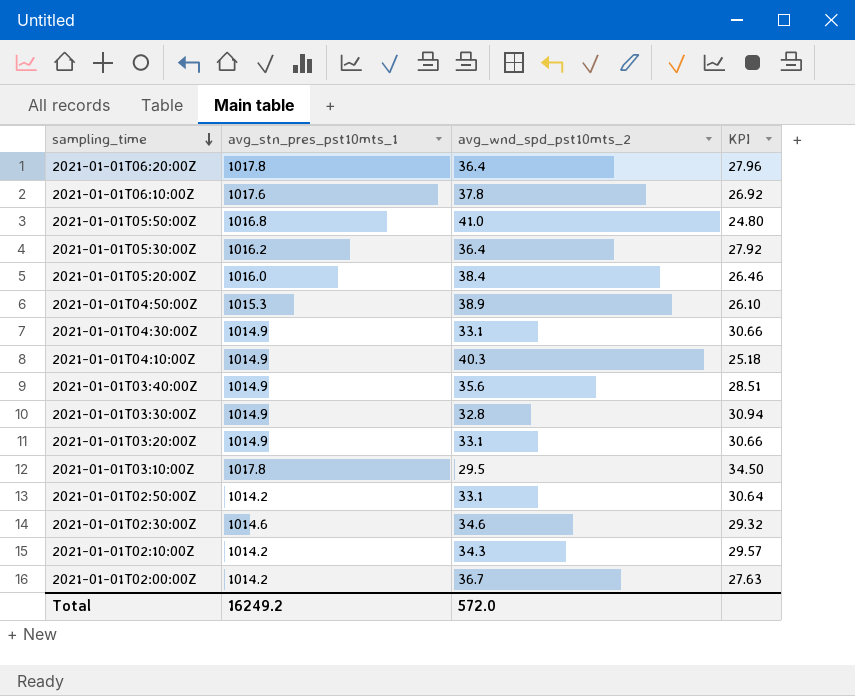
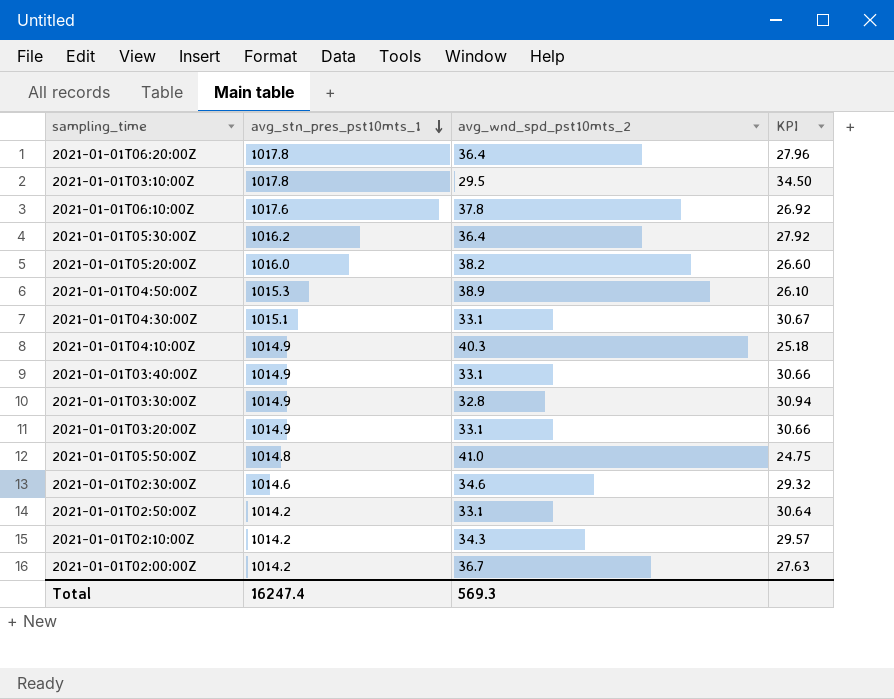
row order: sampling_time descending -> avg_stn_pres_pst10mts_1 descending
2021-01-01T05:20:00Z | avg_wnd_spd_pst10mts_2: 38.4 -> 38.2
2021-01-01T05:20:00Z | KPI: 26.46 -> 26.60
2021-01-01T04:30:00Z | avg_stn_pres_pst10mts_1: 1014.9 -> 1015.1
2021-01-01T04:30:00Z | KPI: 30.66 -> 30.67
2021-01-01T03:40:00Z | avg_wnd_spd_pst10mts_2: 35.6 -> 33.1
2021-01-01T03:40:00Z | KPI: 28.51 -> 30.66
2021-01-01T05:50:00Z | avg_stn_pres_pst10mts_1: 1016.8 -> 1014.8
2021-01-01T05:50:00Z | KPI: 24.80 -> 24.75
Total | avg_stn_pres_pst10mts_1: 16249.2 -> 16247.4
Total | avg_wnd_spd_pst10mts_2: 572.0 -> 569.3

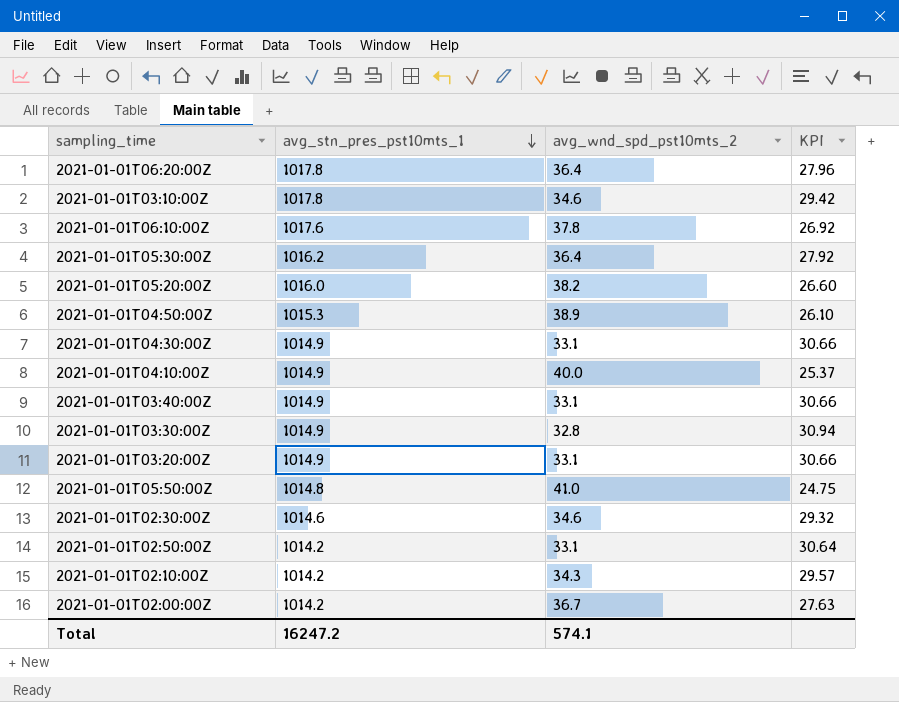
2021-01-01T03:10:00Z | avg_wnd_spd_pst10mts_2: 29.5 -> 34.6
2021-01-01T03:10:00Z | KPI: 34.50 -> 29.42
2021-01-01T04:30:00Z | avg_stn_pres_pst10mts_1: 1015.1 -> 1014.9
2021-01-01T04:30:00Z | KPI: 30.67 -> 30.66
2021-01-01T04:10:00Z | avg_wnd_spd_pst10mts_2: 40.3 -> 40.0
2021-01-01T04:10:00Z | KPI: 25.18 -> 25.37
Total | avg_stn_pres_pst10mts_1: 16247.4 -> 16247.2
Total | avg_wnd_spd_pst10mts_2: 569.3 -> 574.1

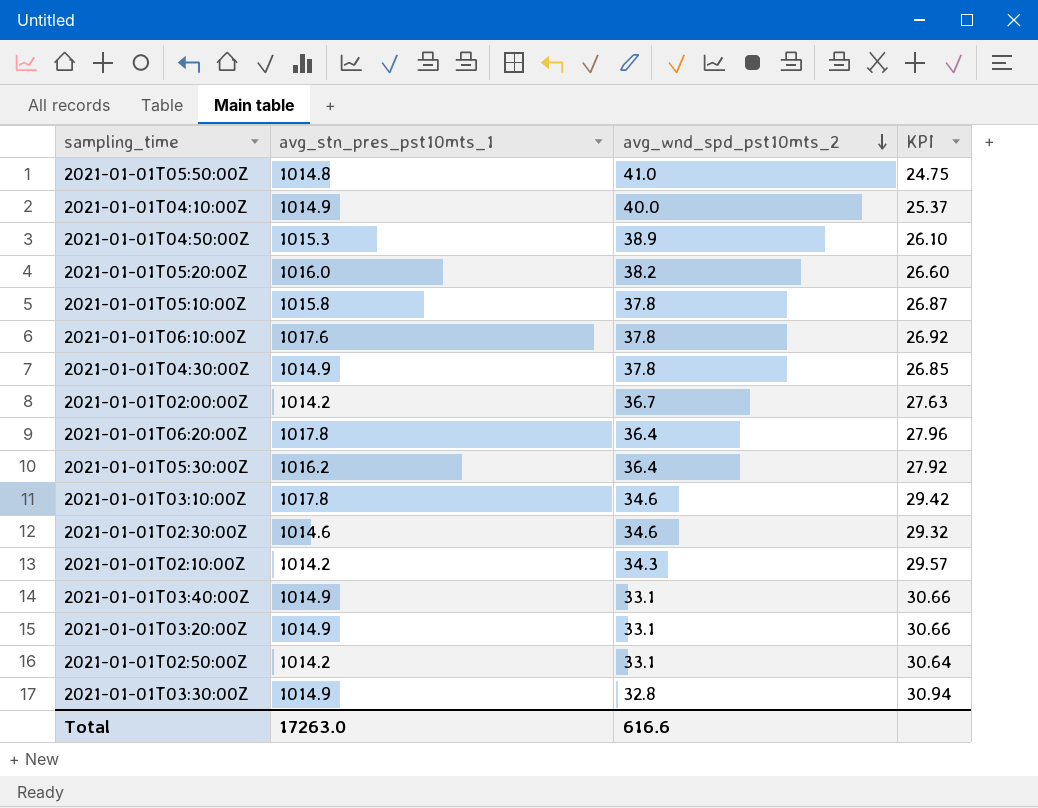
row order: avg_stn_pres_pst10mts_1 descending -> avg_wnd_spd_pst10mts_2 descending
row 2021-01-01T05:10:00Z: none -> 1015.8 | 37.8 | 26.87
2021-01-01T04:30:00Z | avg_wnd_spd_pst10mts_2: 33.1 -> 37.8
2021-01-01T04:30:00Z | KPI: 30.66 -> 26.85
Total | avg_stn_pres_pst10mts_1: 16247.2 -> 17263.0
Total | avg_wnd_spd_pst10mts_2: 574.1 -> 616.6

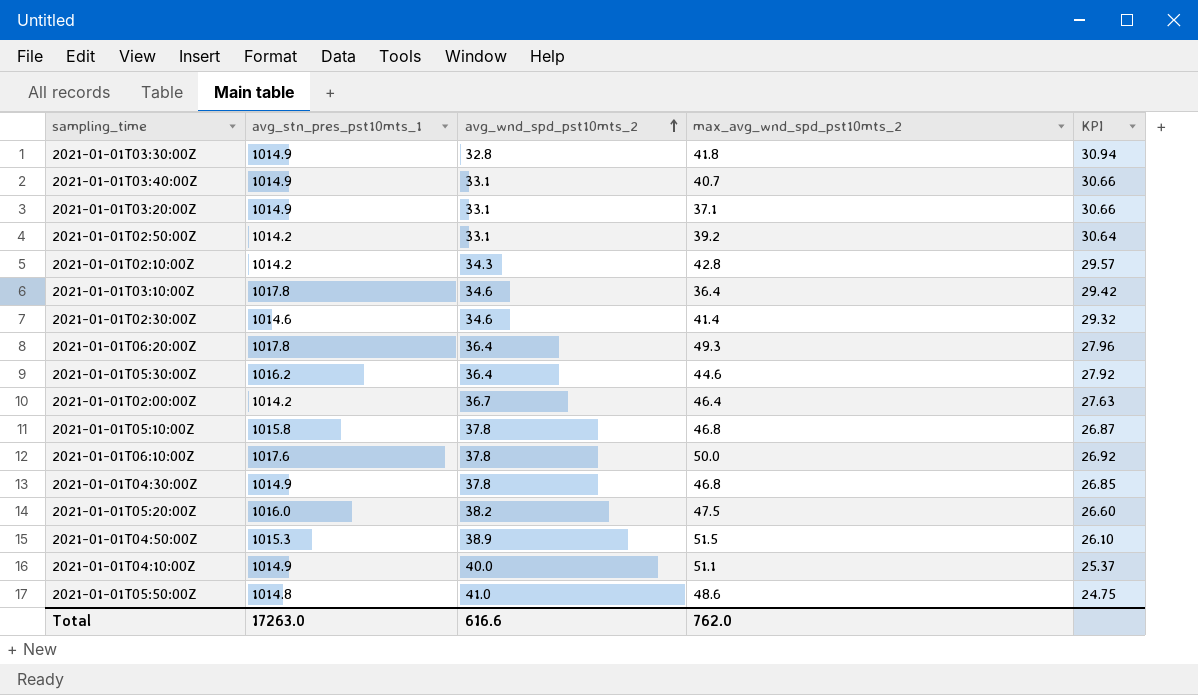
row order: avg_wnd_spd_pst10mts_2 descending -> avg_wnd_spd_pst10mts_2 ascending
column max_avg_wnd_spd_pst10mts_2 | position: none -> 4

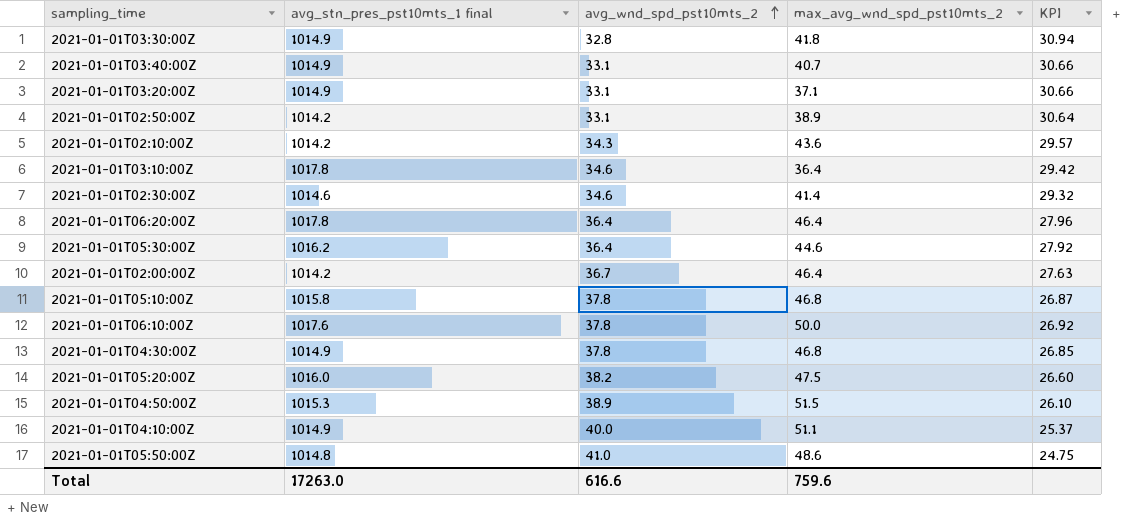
column name: avg_stn_pres_pst10mts_1 -> avg_stn_pres_pst10mts_1 final
2021-01-01T02:50:00Z | max_avg_wnd_spd_pst10mts_2: 39.2 -> 38.9
2021-01-01T02:10:00Z | max_avg_wnd_spd_pst10mts_2: 42.8 -> 43.6
2021-01-01T06:20:00Z | max_avg_wnd_spd_pst10mts_2: 49.3 -> 46.4
Total | max_avg_wnd_spd_pst10mts_2: 762.0 -> 759.6

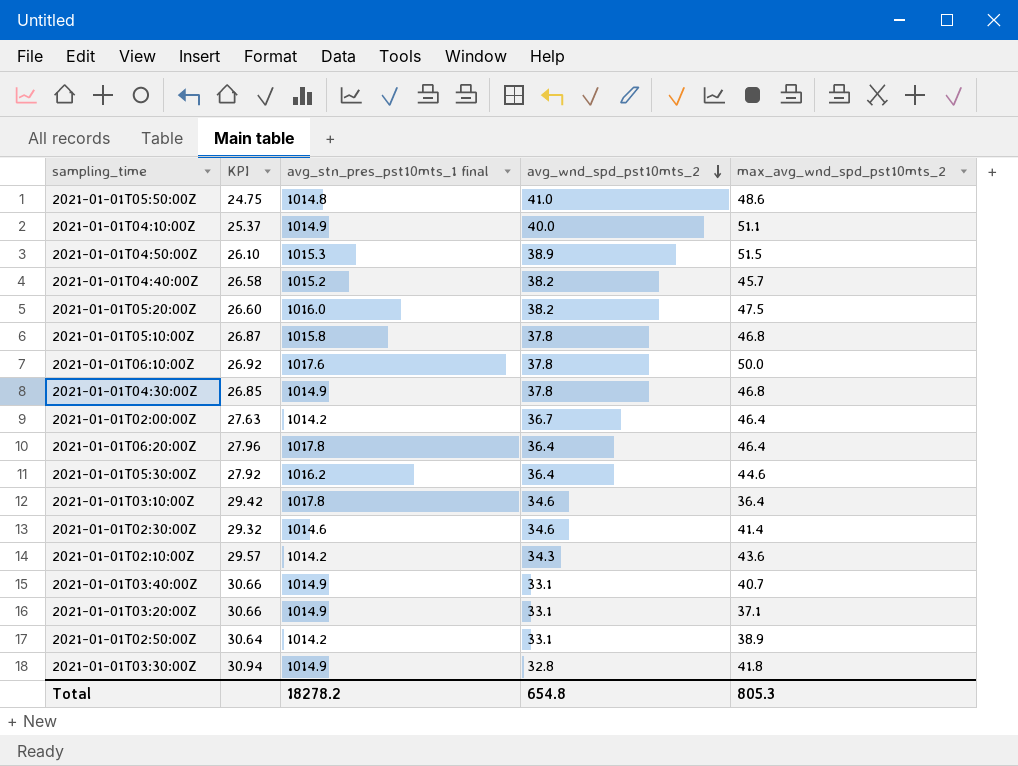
row order: avg_wnd_spd_pst10mts_2 ascending -> avg_wnd_spd_pst10mts_2 descending
column KPI | position: 5 -> 2
row 2021-01-01T04:40:00Z: none -> 26.58 | 1015.2 | 38.2 | 45.7
Total | avg_stn_pres_pst10mts_1 final: 17263.0 -> 18278.2
Total | avg_wnd_spd_pst10mts_2: 616.6 -> 654.8
Total | max_avg_wnd_spd_pst10mts_2: 759.6 -> 805.3

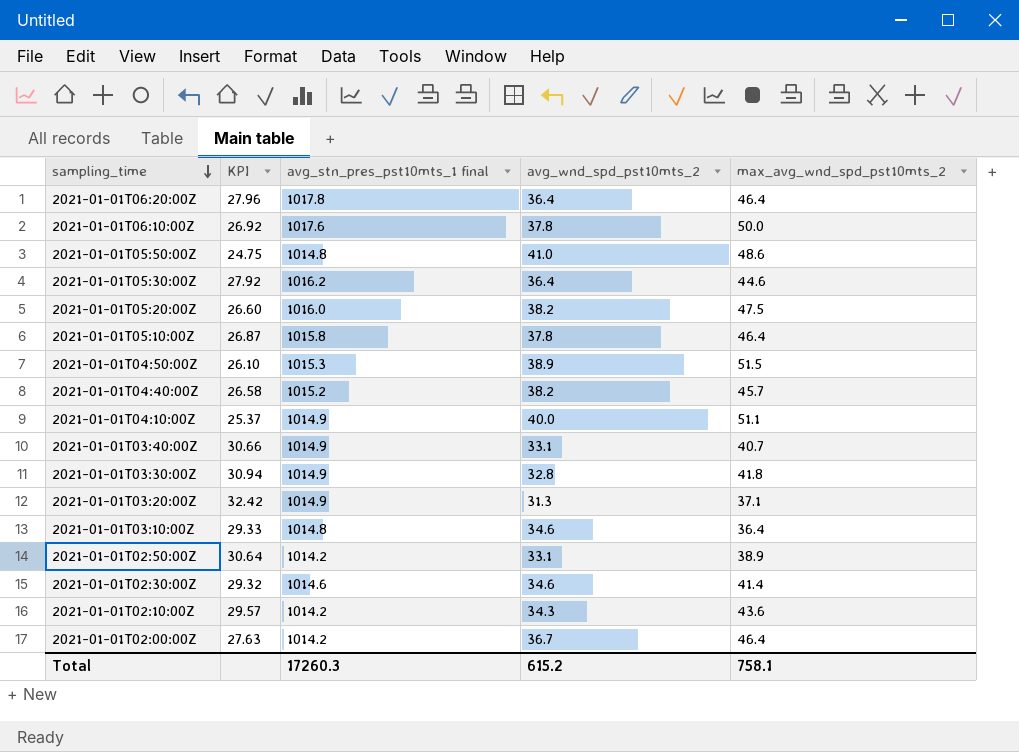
row order: avg_wnd_spd_pst10mts_2 descending -> sampling_time descending
row 2021-01-01T04:30:00Z: 26.85 | 1014.9 | 37.8 | 46.8 -> none
2021-01-01T05:10:00Z | max_avg_wnd_spd_pst10mts_2: 46.8 -> 46.4
2021-01-01T03:20:00Z | KPI: 30.66 -> 32.42
2021-01-01T03:20:00Z | avg_wnd_spd_pst10mts_2: 33.1 -> 31.3
2021-01-01T03:10:00Z | KPI: 29.42 -> 29.33
2021-01-01T03:10:00Z | avg_stn_pres_pst10mts_1 final: 1017.8 -> 1014.8
Total | avg_stn_pres_pst10mts_1 final: 18278.2 -> 17260.3
Total | avg_wnd_spd_pst10mts_2: 654.8 -> 615.2
Total | max_avg_wnd_spd_pst10mts_2: 805.3 -> 758.1

